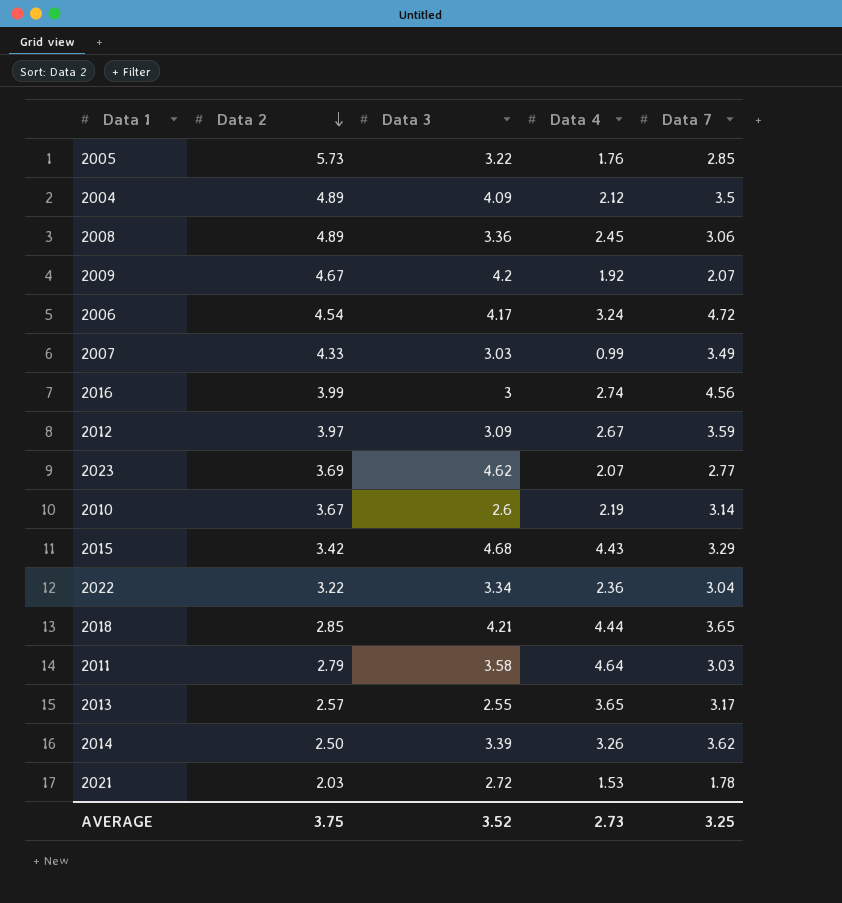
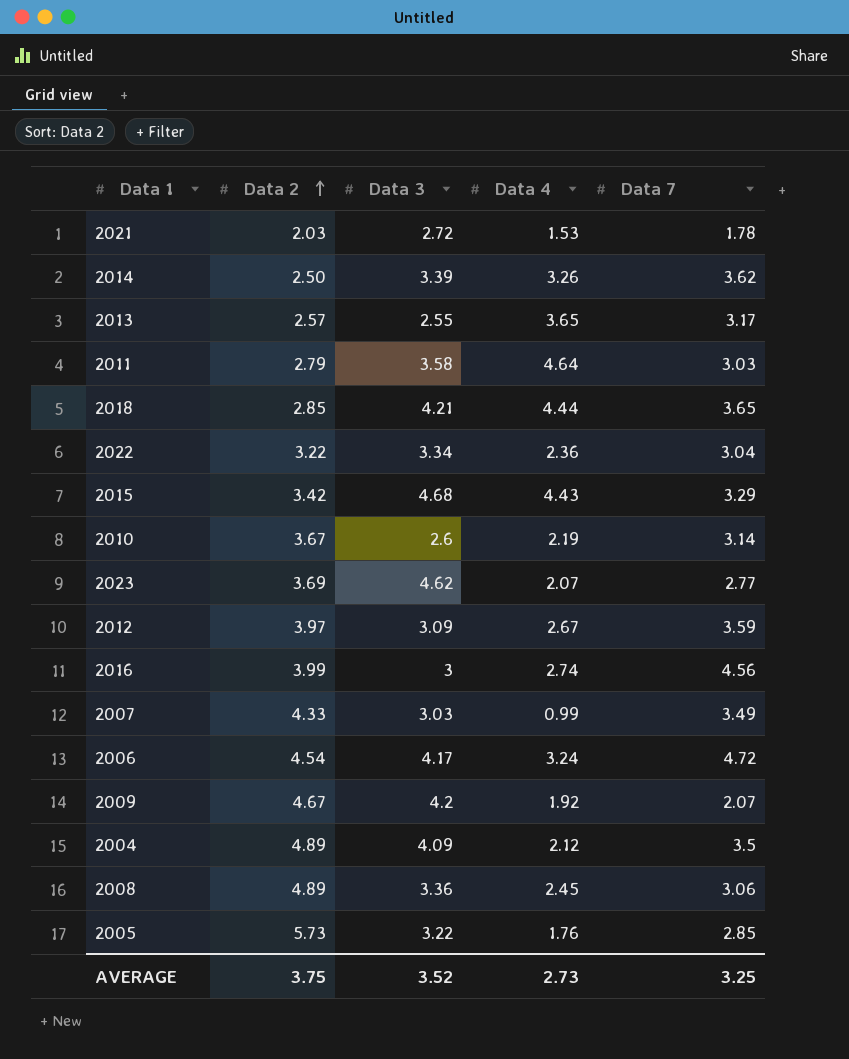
row order: Data 2 descending -> Data 2 ascending

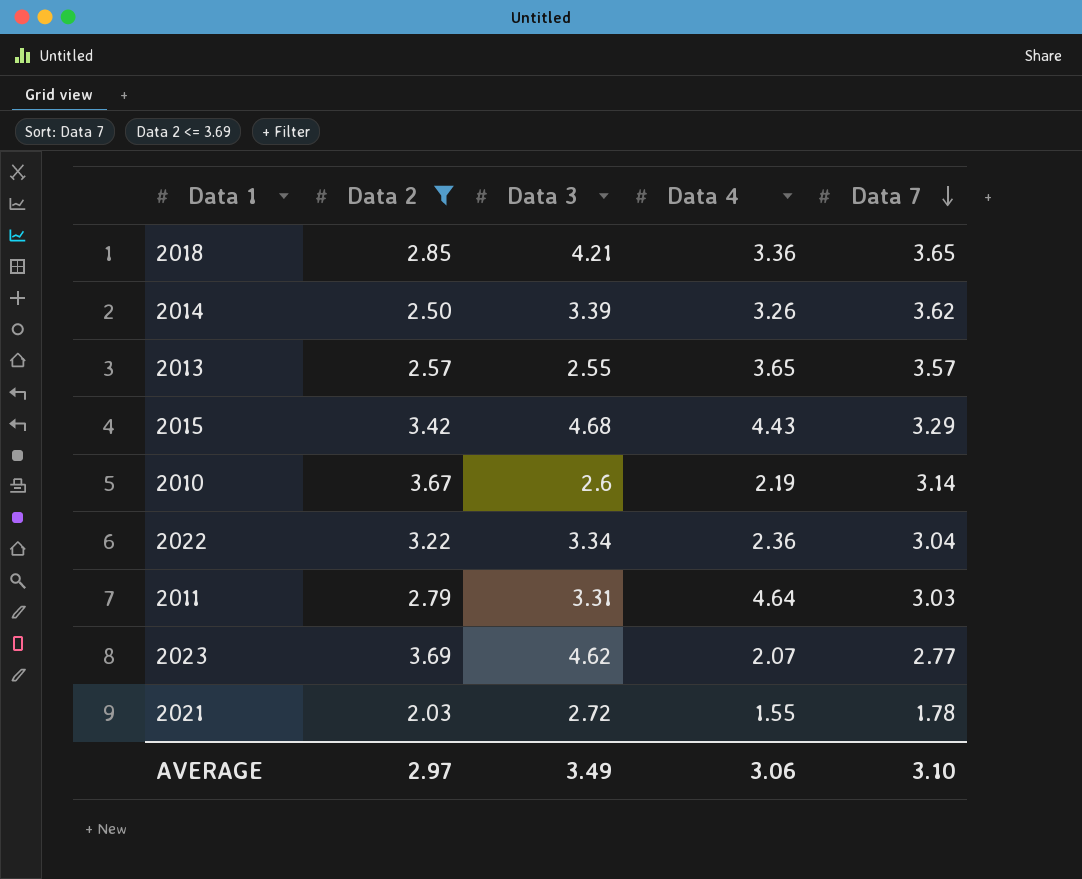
filter: none -> Data 2 <= 3.69
row order: Data 2 ascending -> Data 7 descending
2018 | Data 4: 4.44 -> 3.36
2013 | Data 7: 3.17 -> 3.57
2011 | Data 3: 3.58 -> 3.31
2021 | Data 4: 1.53 -> 1.55
AVERAGE | Data 2: 3.75 -> 2.97
AVERAGE | Data 3: 3.52 -> 3.49
AVERAGE | Data 4: 2.73 -> 3.06
AVERAGE | Data 7: 3.25 -> 3.10

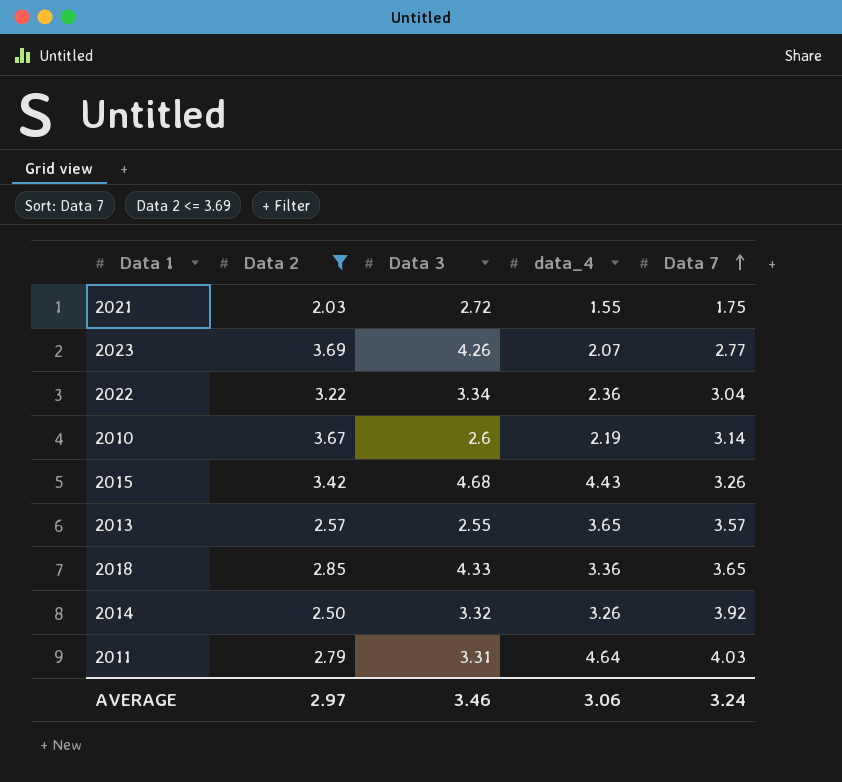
row order: Data 7 descending -> Data 7 ascending
column name: Data 4 -> data_4
2021 | Data 7: 1.78 -> 1.75
2023 | Data 3: 4.62 -> 4.26
2015 | Data 7: 3.29 -> 3.26
2018 | Data 3: 4.21 -> 4.33
2014 | Data 3: 3.39 -> 3.32
2014 | Data 7: 3.62 -> 3.92
2011 | Data 7: 3.03 -> 4.03
AVERAGE | Data 3: 3.49 -> 3.46
AVERAGE | Data 7: 3.10 -> 3.24

